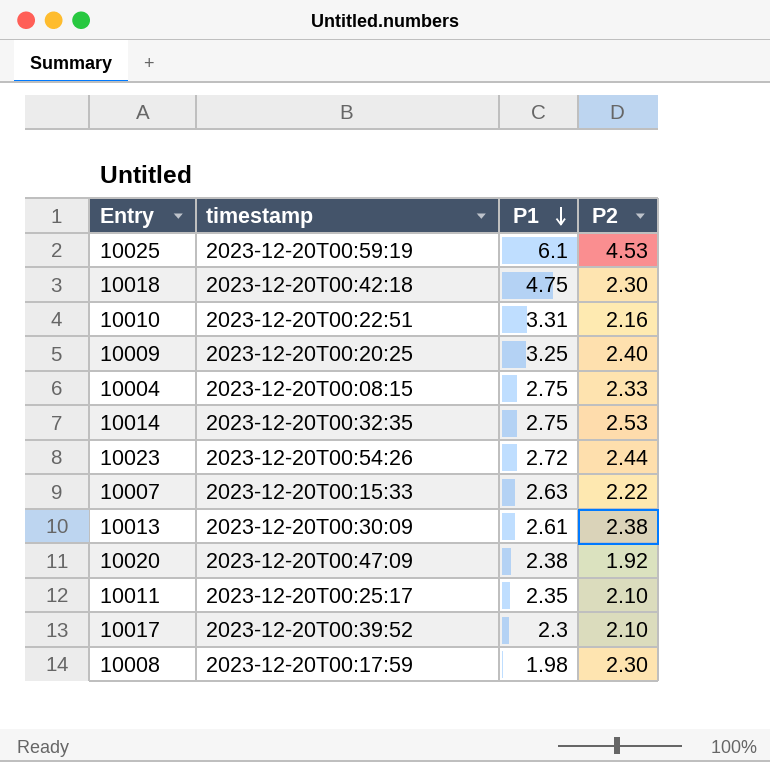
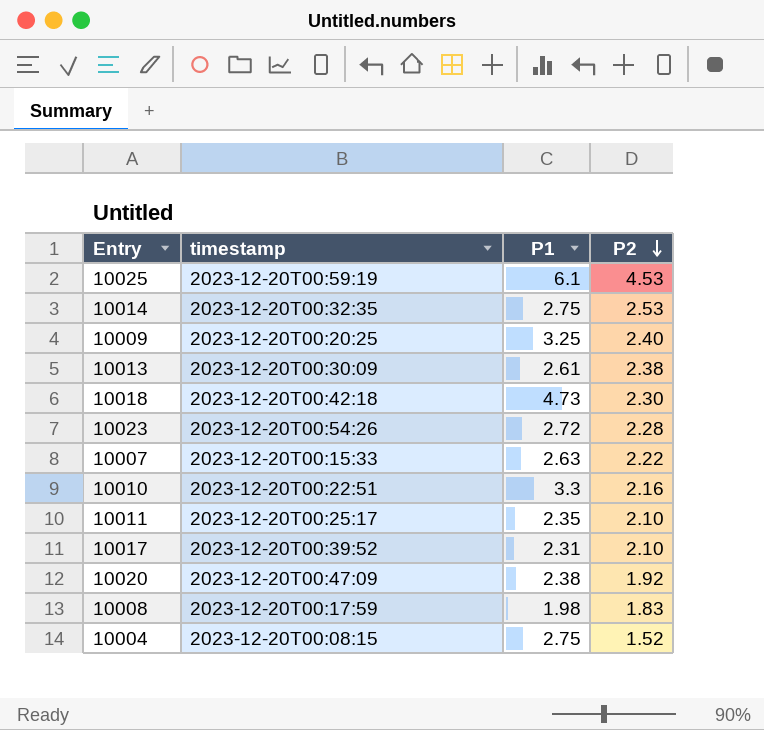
row order: P1 descending -> P2 descending
10018 | P1: 4.75 -> 4.73
10023 | P2: 2.44 -> 2.28
10010 | P1: 3.31 -> 3.3
10017 | P1: 2.3 -> 2.31
10008 | P2: 2.30 -> 1.83
10004 | P2: 2.33 -> 1.52

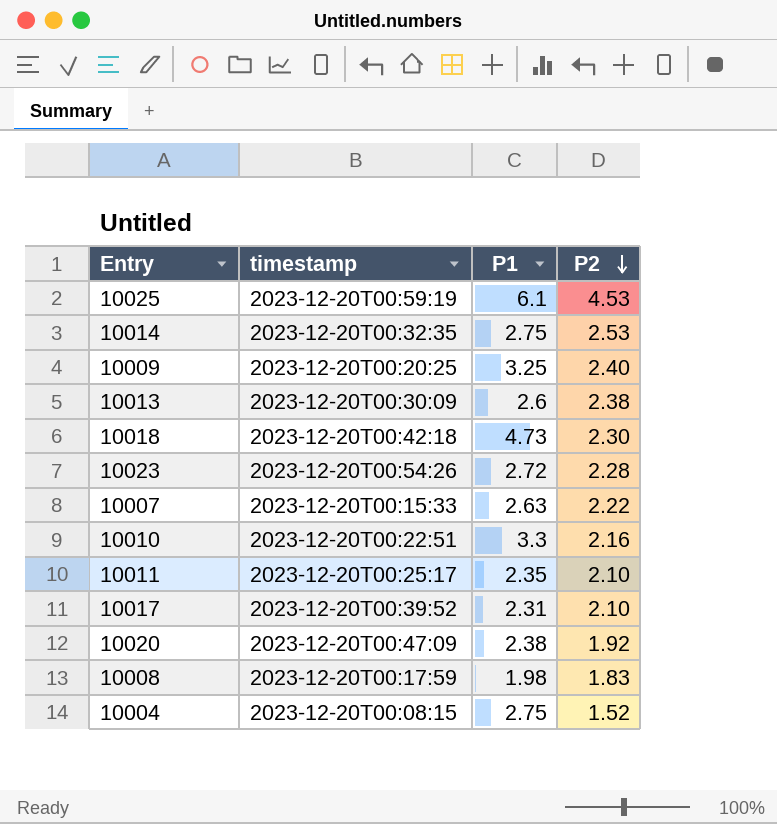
10013 | P1: 2.61 -> 2.6

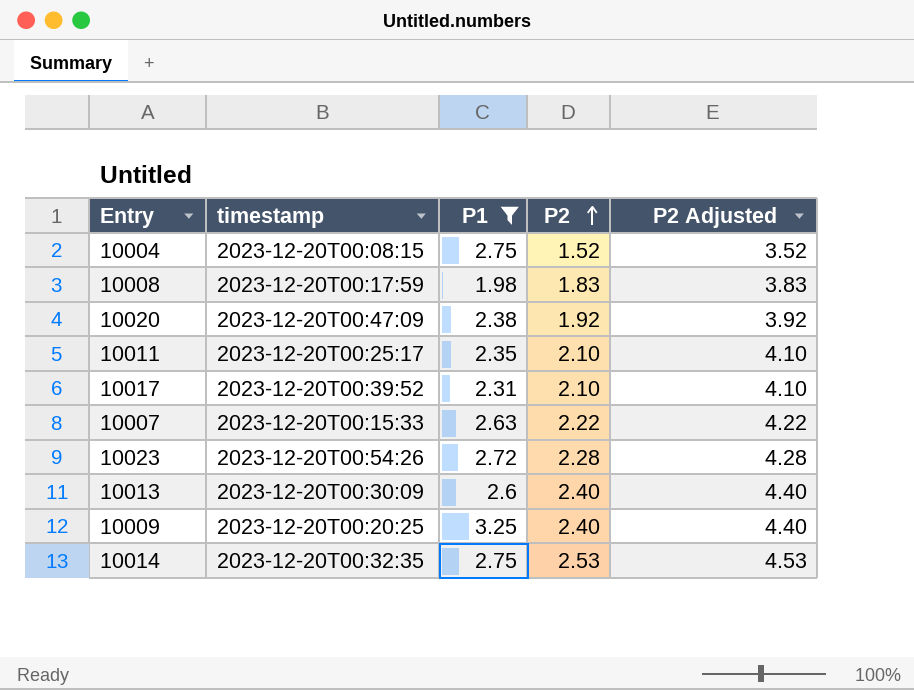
filter: none -> P1 <= 3.25
row order: P2 descending -> P2 ascending
column P2 Adjusted | formula: none -> [P2] + 2
10013 | P2: 2.38 -> 2.40

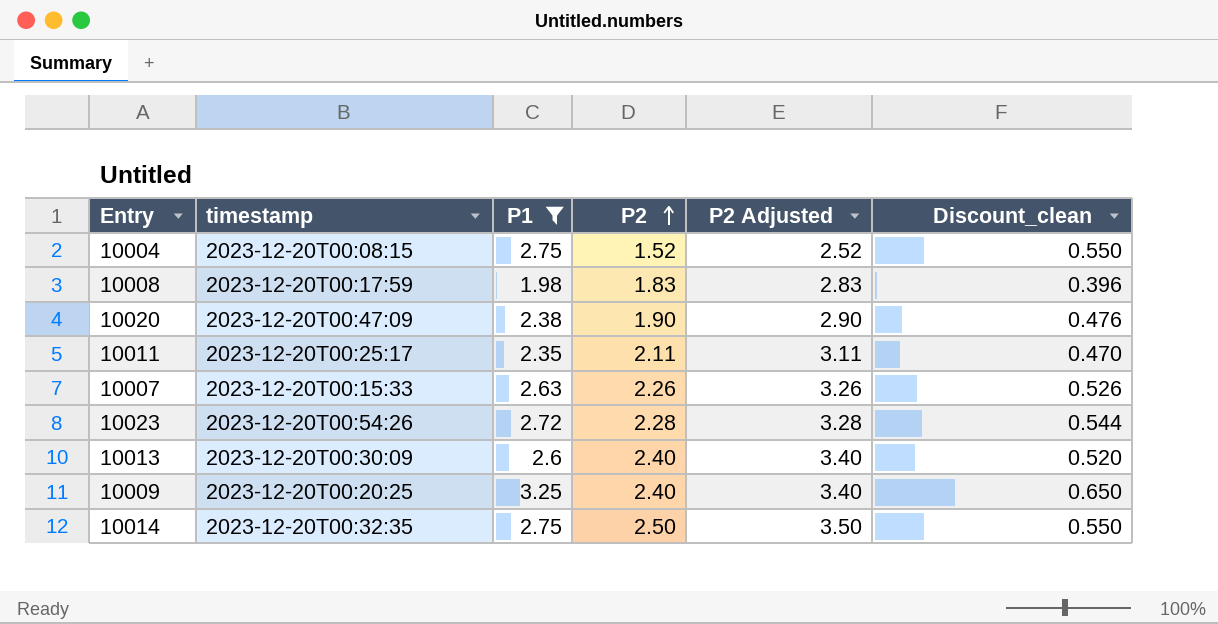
column P2 Adjusted | formula: [P2] + 2 -> [P2] + 1
column Discount_clean | formula: none -> [P1] * 0.2
row 10017: 2023-12-20T00:39:52 | 2.31 | 2.10 | 4.10 -> none
10020 | P2: 1.92 -> 1.90
10011 | P2: 2.10 -> 2.11
10007 | P2: 2.22 -> 2.26
10014 | P2: 2.53 -> 2.50

